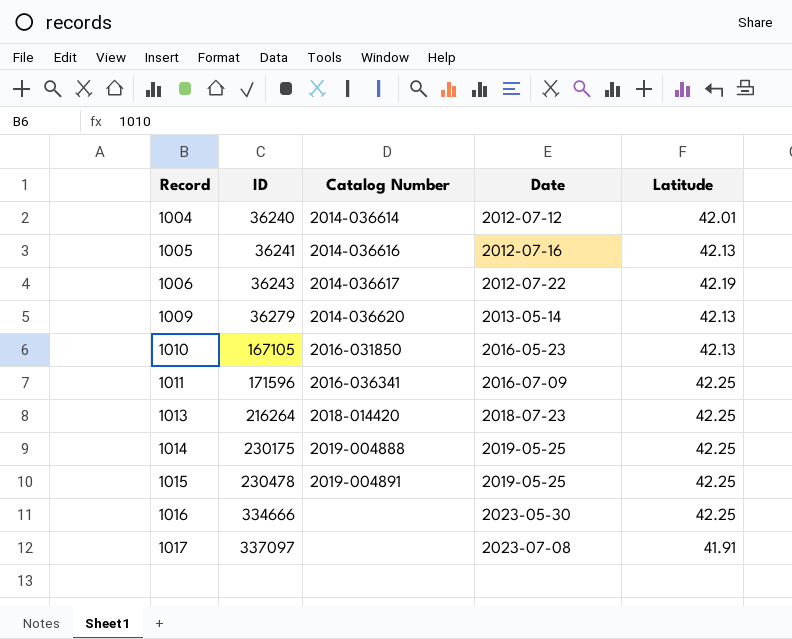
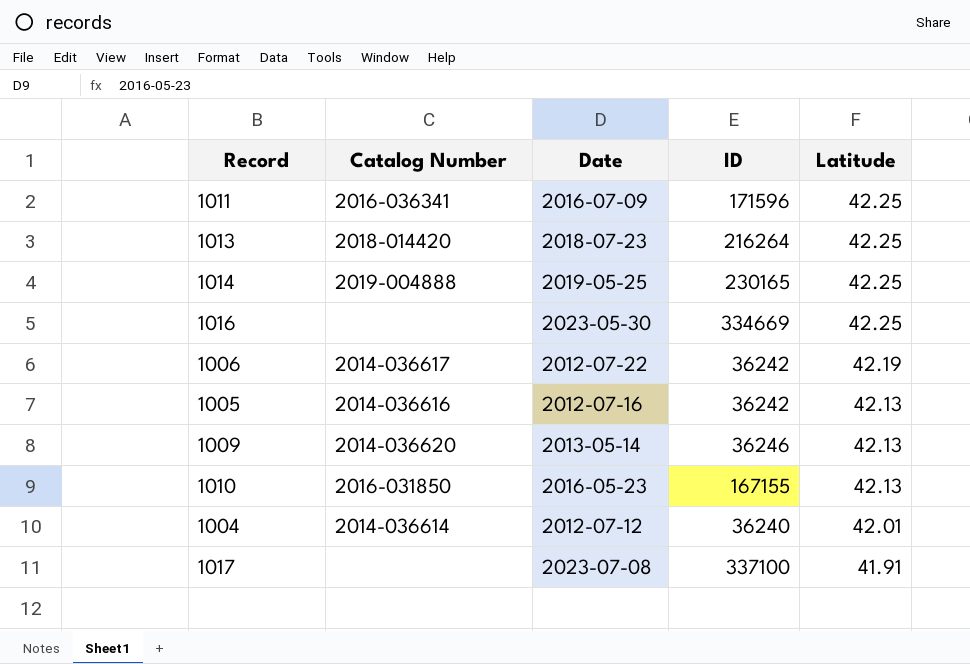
row order: Record ascending -> Latitude descending
column ID | position: 2 -> 4
row 1015: 230478 | 2019-004891 | 2019-05-25 | 42.25 -> none
1014 | ID: 230175 -> 230165
1016 | ID: 334666 -> 334669
1006 | ID: 36243 -> 36242
1005 | ID: 36241 -> 36242
1009 | ID: 36279 -> 36246
1010 | ID: 167105 -> 167155
1017 | ID: 337097 -> 337100

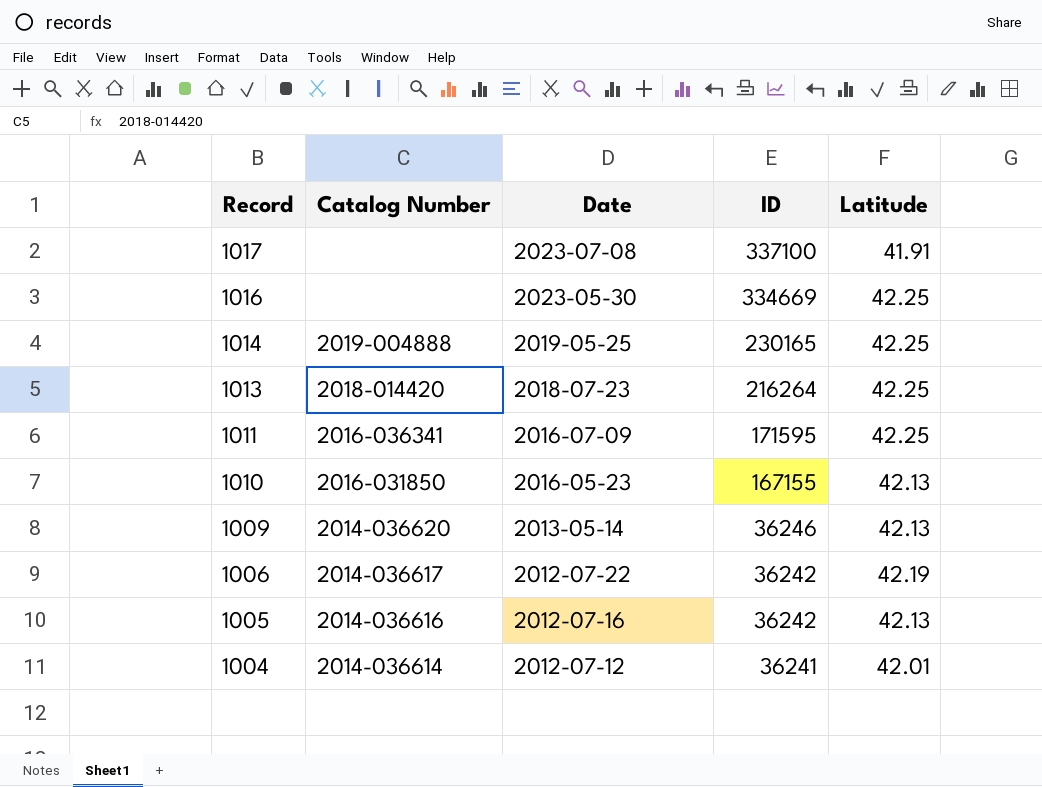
row order: Latitude descending -> Record descending
1011 | ID: 171596 -> 171595
1004 | ID: 36240 -> 36241

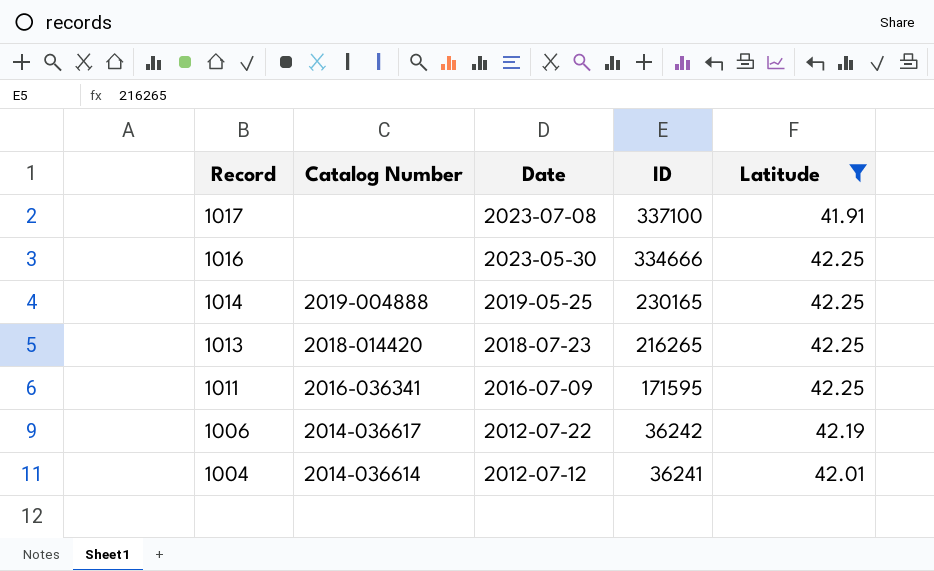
filter: none -> Latitude != 42.13
1016 | ID: 334669 -> 334666
1013 | ID: 216264 -> 216265

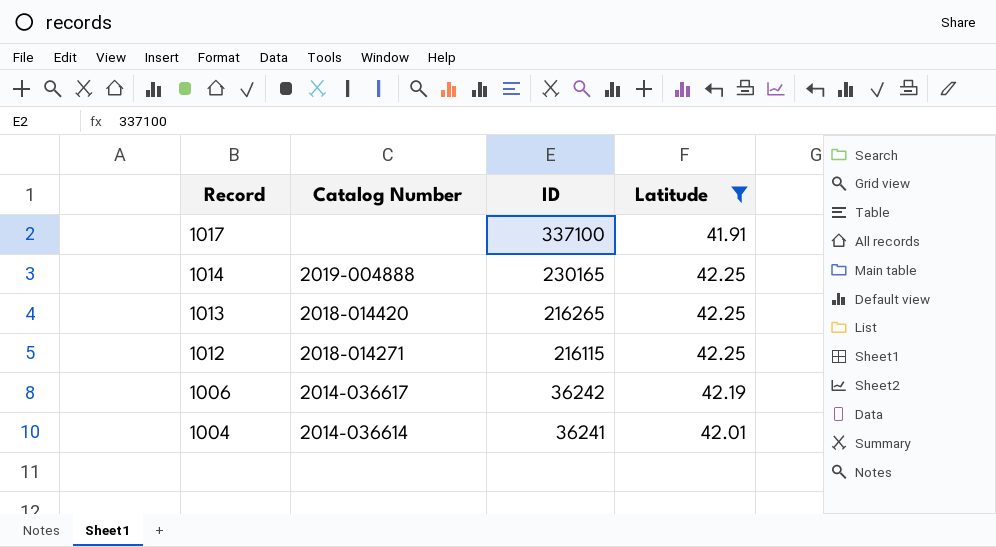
column Date | position: 3 -> none
row 1016: none | 2023-05-30 | 334666 | 42.25 -> none
row 1011: 2016-036341 | 2016-07-09 | 171595 | 42.25 -> none
row 1012: none -> 2018-014271 | 216115 | 42.25

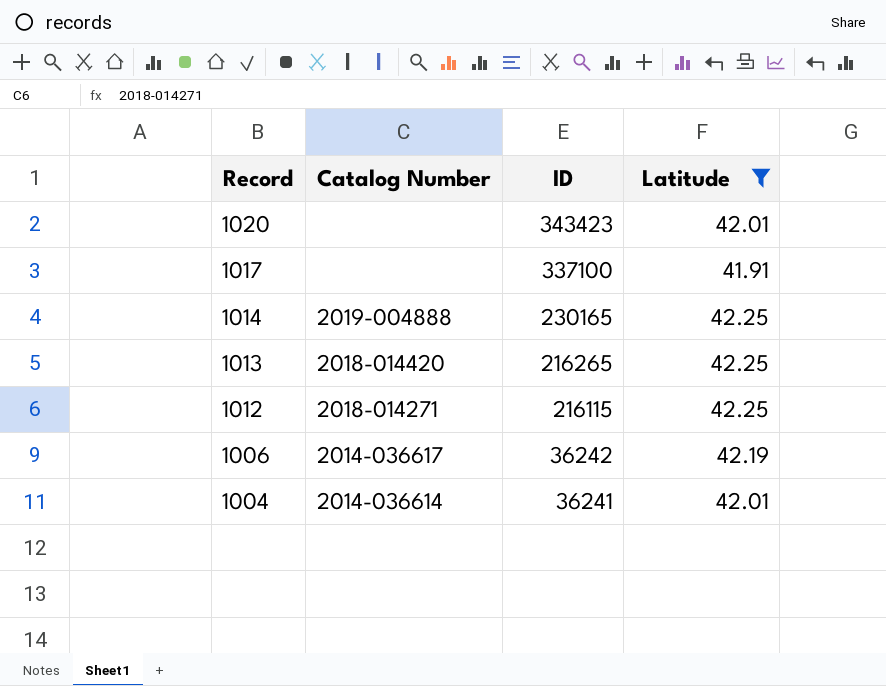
row 1020: none -> none | 343423 | 42.01

